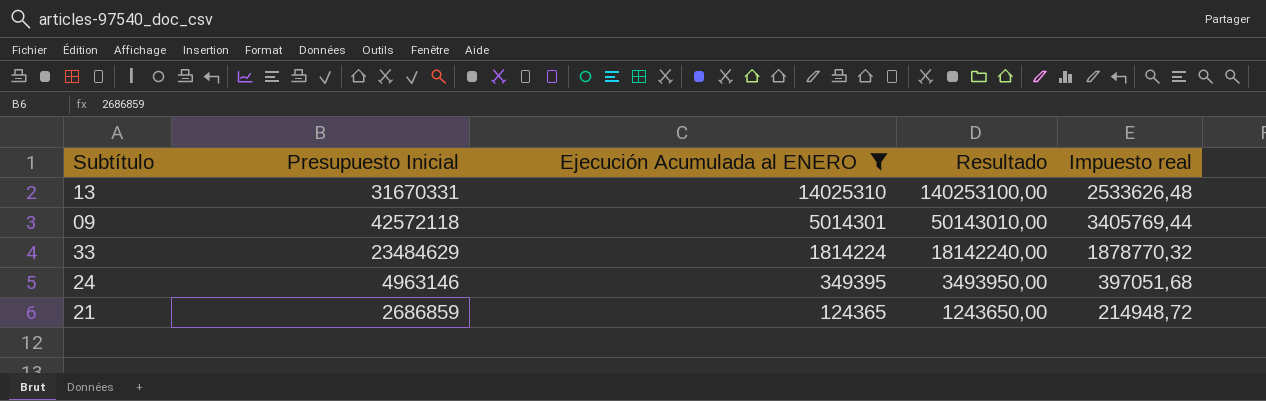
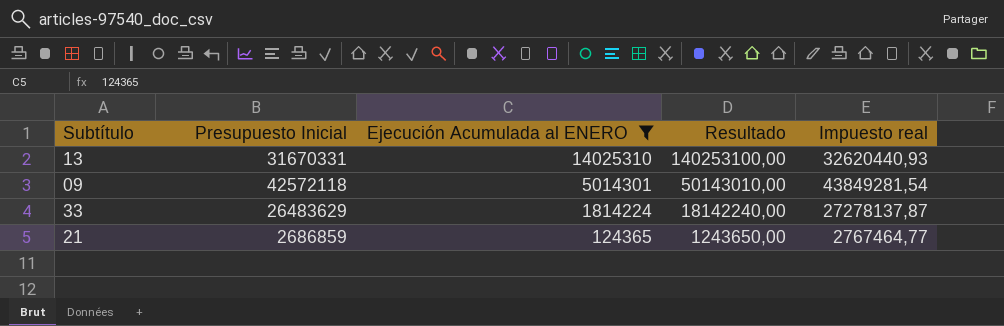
column Impuesto real | formula: [Presupuesto Inicial] * 0,08 -> [Presupuesto Inicial] * 1,03
row 24: 4963146 | 349395 | 3493950,00 | 397051,68 -> none
33 | Presupuesto Inicial: 23484629 -> 26483629

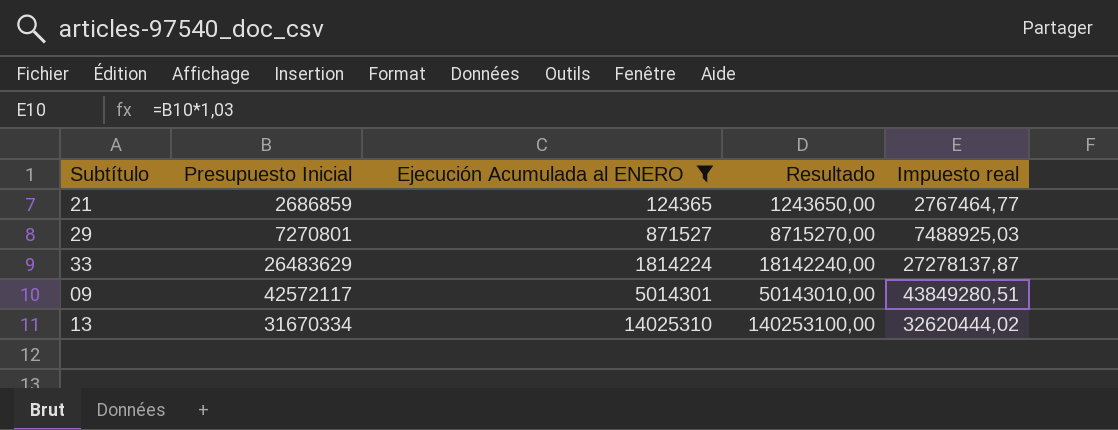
row order: Ejecución Acumulada al ENERO descending -> Ejecución Acumulada al ENERO ascending
row 29: none -> 7270801 | 871527 | 8715270,00 | 7488925,03
09 | Presupuesto Inicial: 42572118 -> 42572117
09 | Impuesto real: 43849281,54 -> 43849280,51
13 | Presupuesto Inicial: 31670331 -> 31670334
13 | Impuesto real: 32620440,93 -> 32620444,02

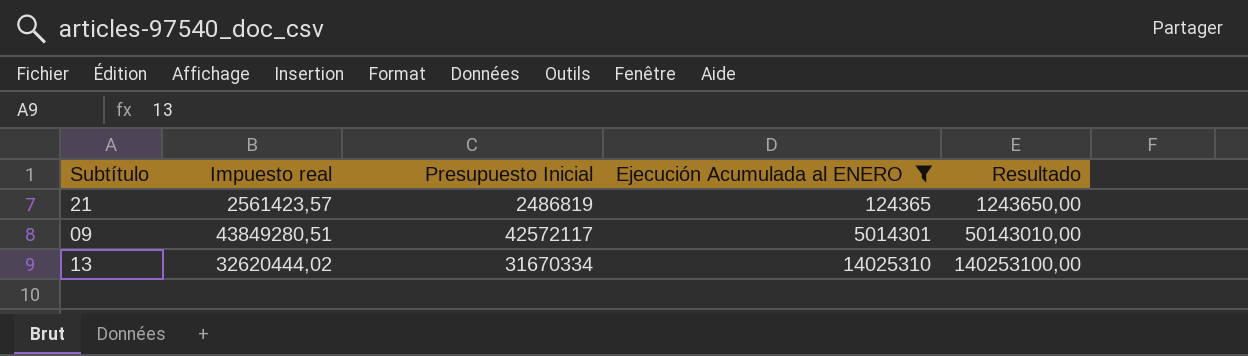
column Impuesto real | position: 5 -> 2
row 29: 7270801 | 871527 | 8715270,00 | 7488925,03 -> none
row 33: 26483629 | 1814224 | 18142240,00 | 27278137,87 -> none
21 | Impuesto real: 2767464,77 -> 2561423,57
21 | Presupuesto Inicial: 2686859 -> 2486819

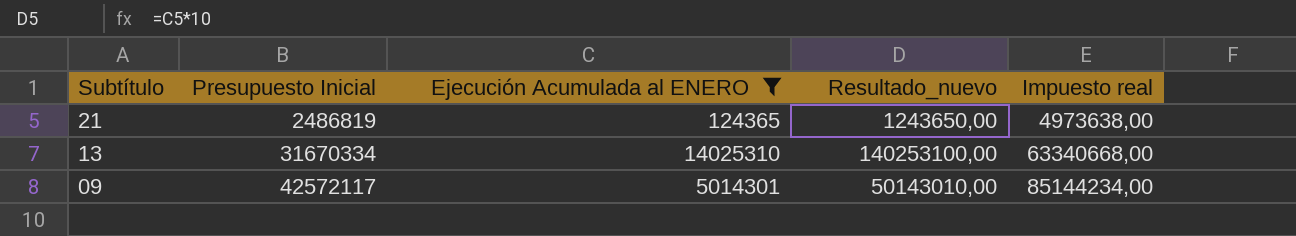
row order: Ejecución Acumulada al ENERO ascending -> Subtítulo descending
column name: Resultado -> Resultado_nuevo
column Impuesto real | formula: [Presupuesto Inicial] * 1,03 -> [Presupuesto Inicial] * 2
column Impuesto real | position: 2 -> 5

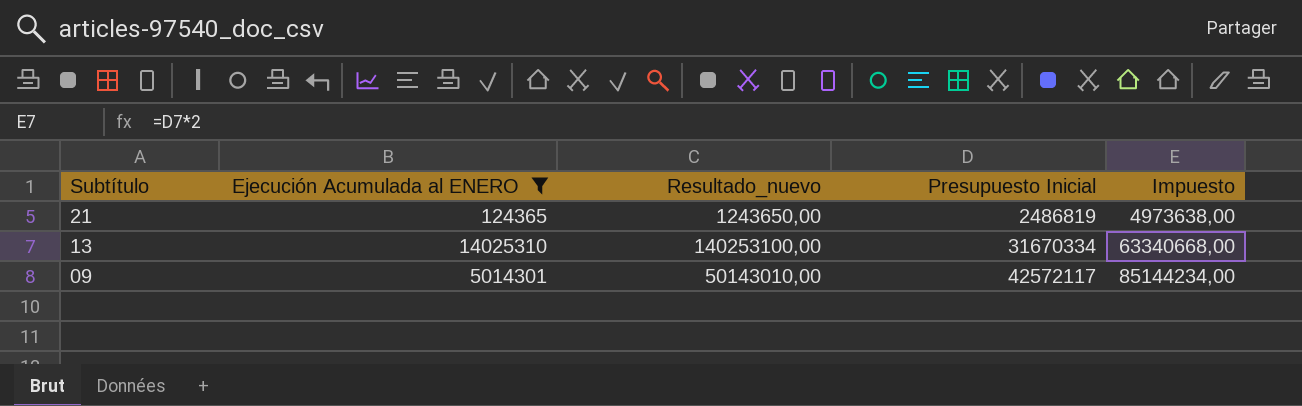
column Presupuesto Inicial | position: 2 -> 4
column name: Impuesto real -> Impuesto

